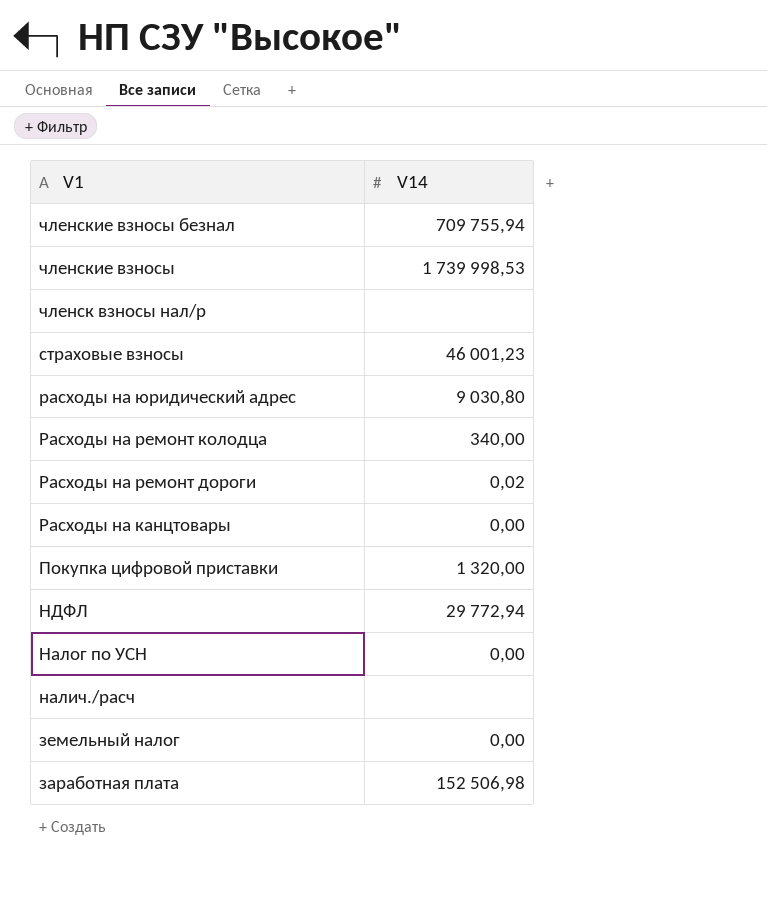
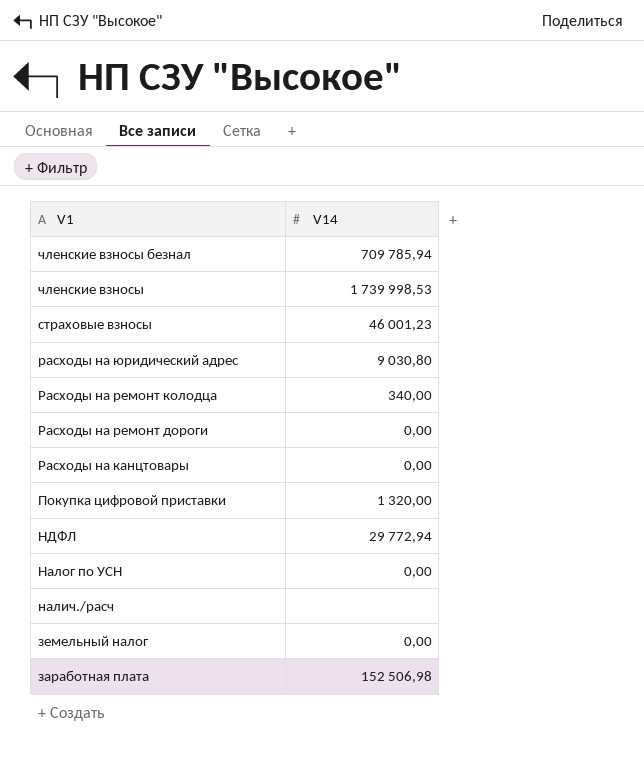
row членск взносы нал/р: none -> none
членские взносы безнал | V14: 709 755,94 -> 709 785,94
Расходы на ремонт дороги | V14: 0,02 -> 0,00

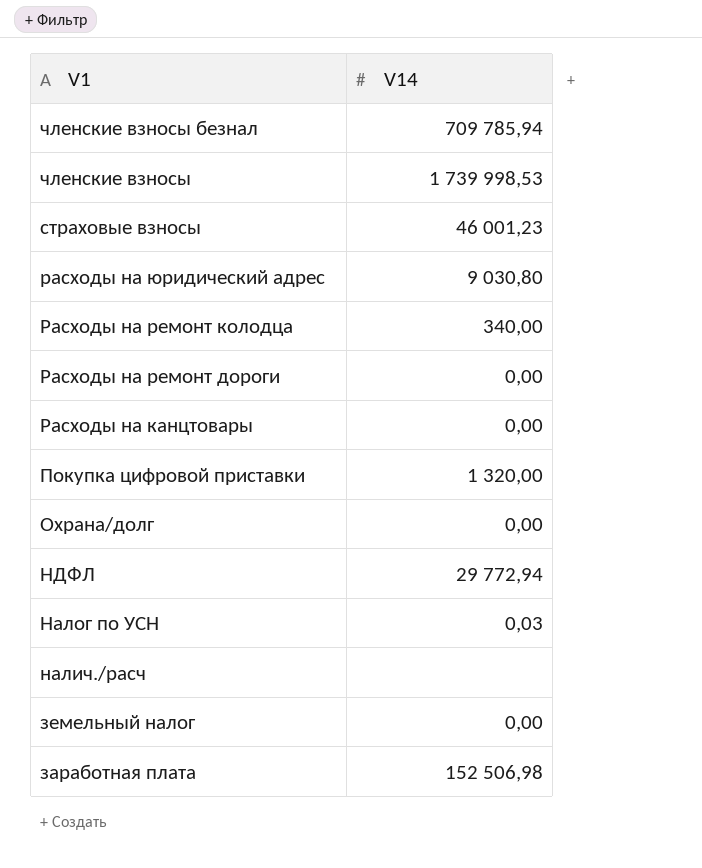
row Охрана/долг: none -> 0,00
Налог по УСН | V14: 0,00 -> 0,03

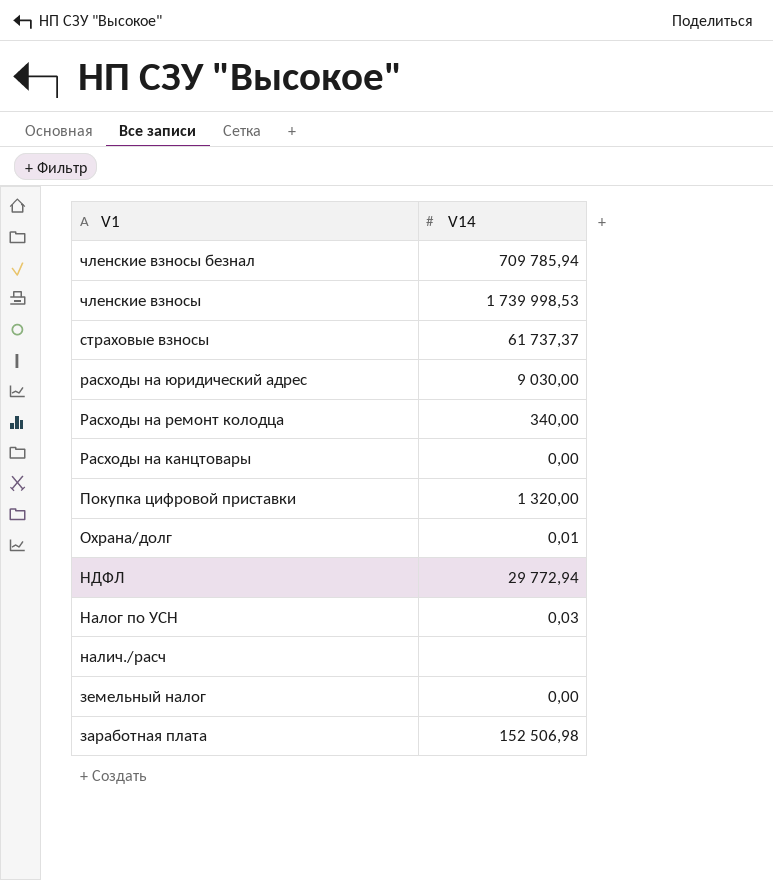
row Расходы на ремонт дороги: 0,00 -> none
страховые взносы | V14: 46 001,23 -> 61 737,37
расходы на юридический адрес | V14: 9 030,80 -> 9 030,00
Охрана/долг | V14: 0,00 -> 0,01

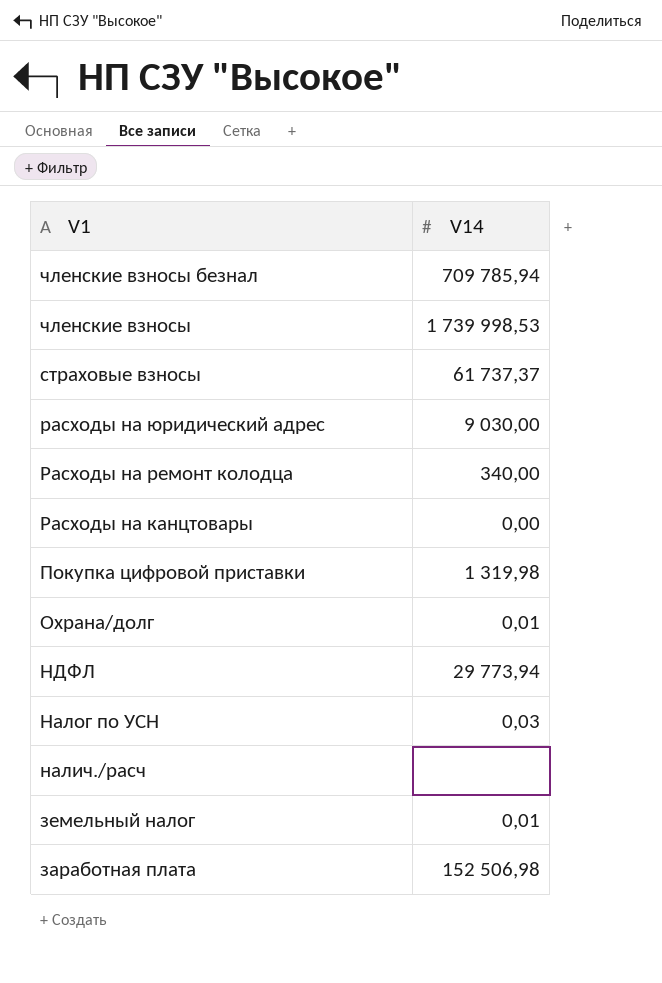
Покупка цифровой приставки | V14: 1 320,00 -> 1 319,98
НДФЛ | V14: 29 772,94 -> 29 773,94
земельный налог | V14: 0,00 -> 0,01

